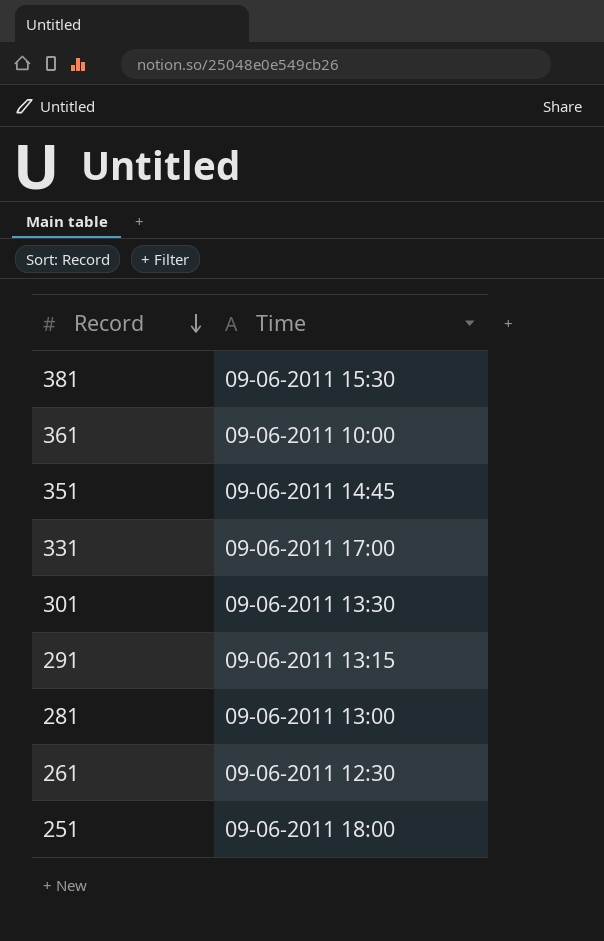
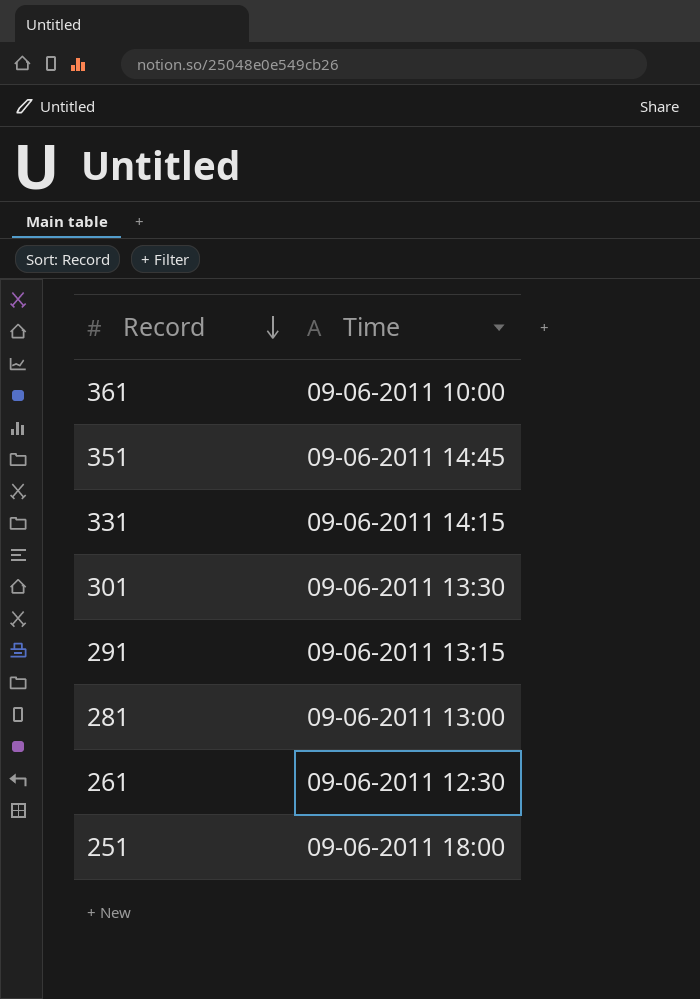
row 381: 09-06-2011 15:30 -> none
331 | Time: 09-06-2011 17:00 -> 09-06-2011 14:15

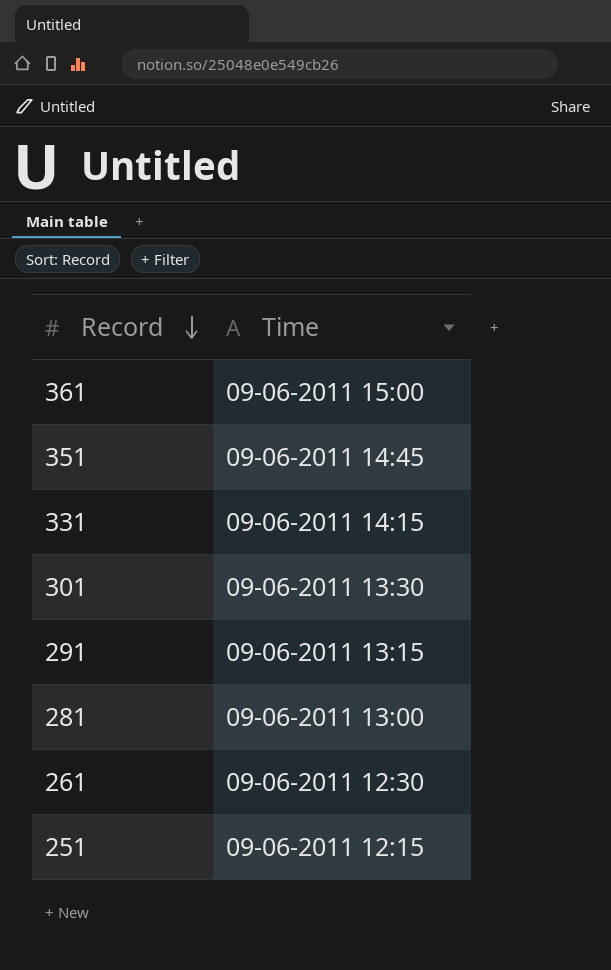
361 | Time: 09-06-2011 10:00 -> 09-06-2011 15:00
251 | Time: 09-06-2011 18:00 -> 09-06-2011 12:15

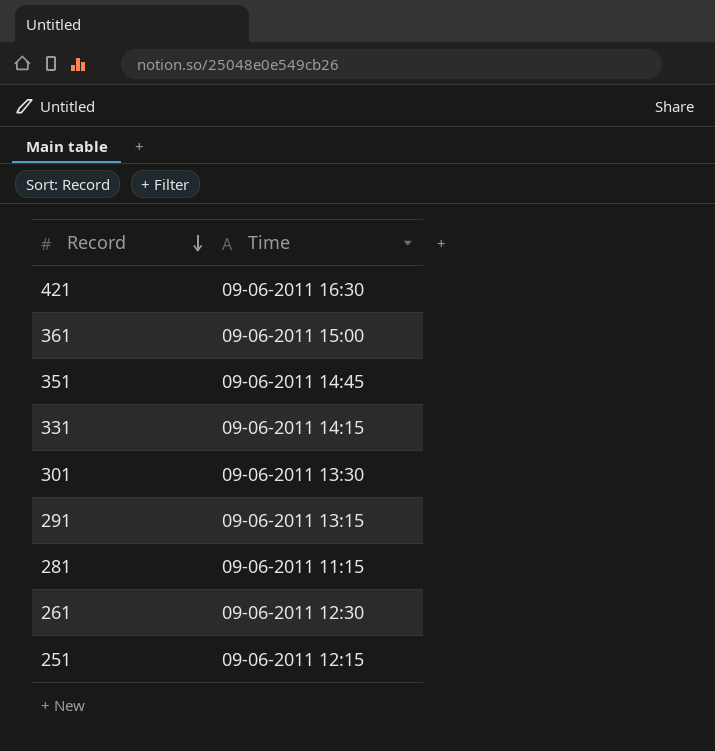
row 421: none -> 09-06-2011 16:30
281 | Time: 09-06-2011 13:00 -> 09-06-2011 11:15

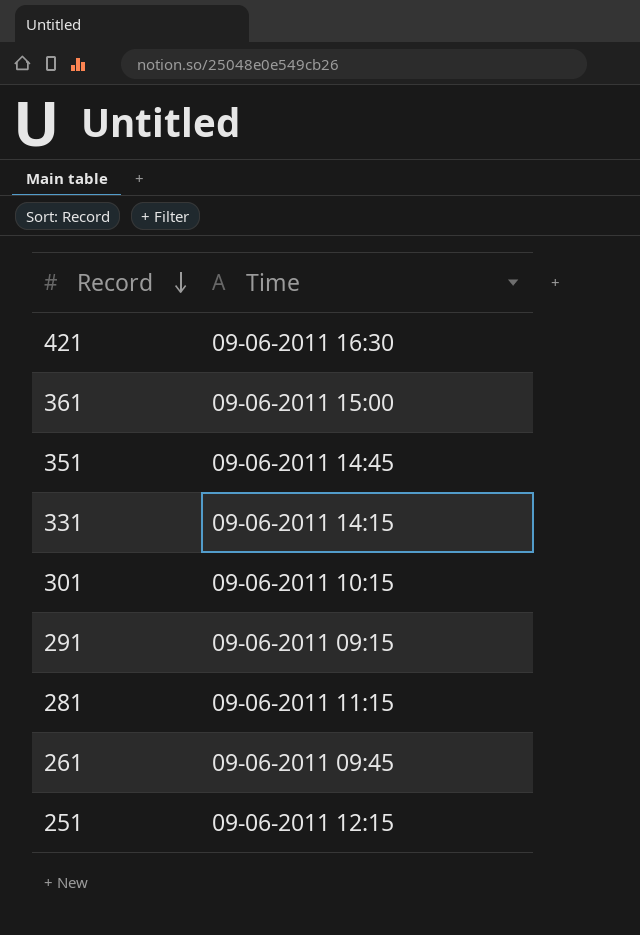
301 | Time: 09-06-2011 13:30 -> 09-06-2011 10:15
291 | Time: 09-06-2011 13:15 -> 09-06-2011 09:15
261 | Time: 09-06-2011 12:30 -> 09-06-2011 09:45

